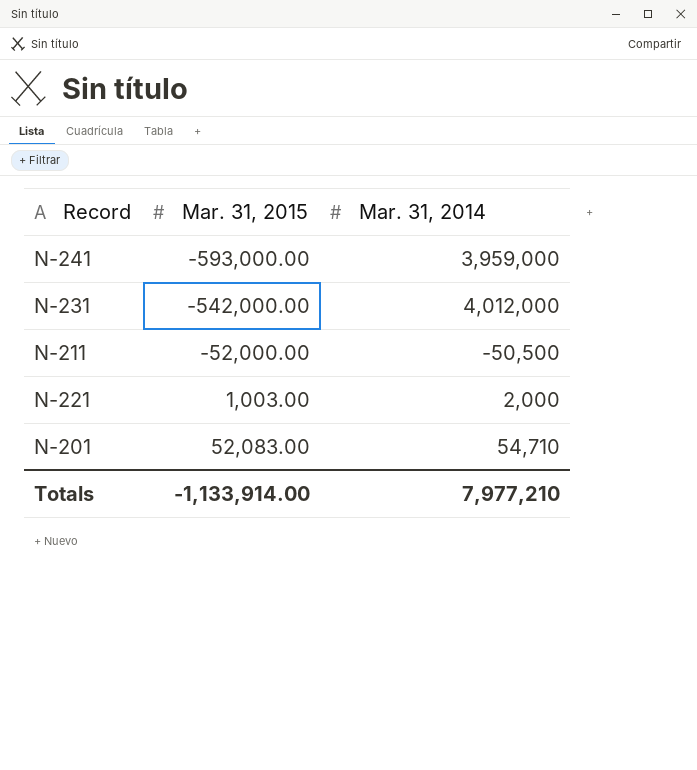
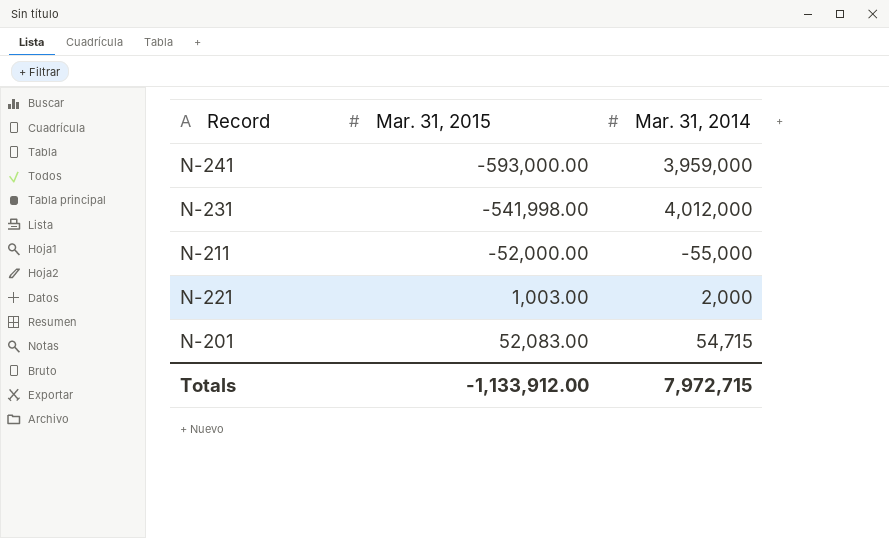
N-231 | Mar. 31, 2015: -542,000.00 -> -541,998.00
N-211 | Mar. 31, 2014: -50,500 -> -55,000
N-201 | Mar. 31, 2014: 54,710 -> 54,715
Totals | Mar. 31, 2015: -1,133,914.00 -> -1,133,912.00
Totals | Mar. 31, 2014: 7,977,210 -> 7,972,715

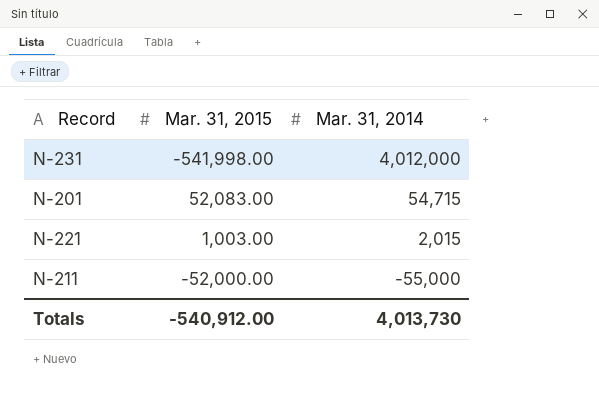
row order: Mar. 31, 2015 ascending -> Mar. 31, 2014 descending
row N-241: -593,000.00 | 3,959,000 -> none
N-221 | Mar. 31, 2014: 2,000 -> 2,015
Totals | Mar. 31, 2015: -1,133,912.00 -> -540,912.00
Totals | Mar. 31, 2014: 7,972,715 -> 4,013,730

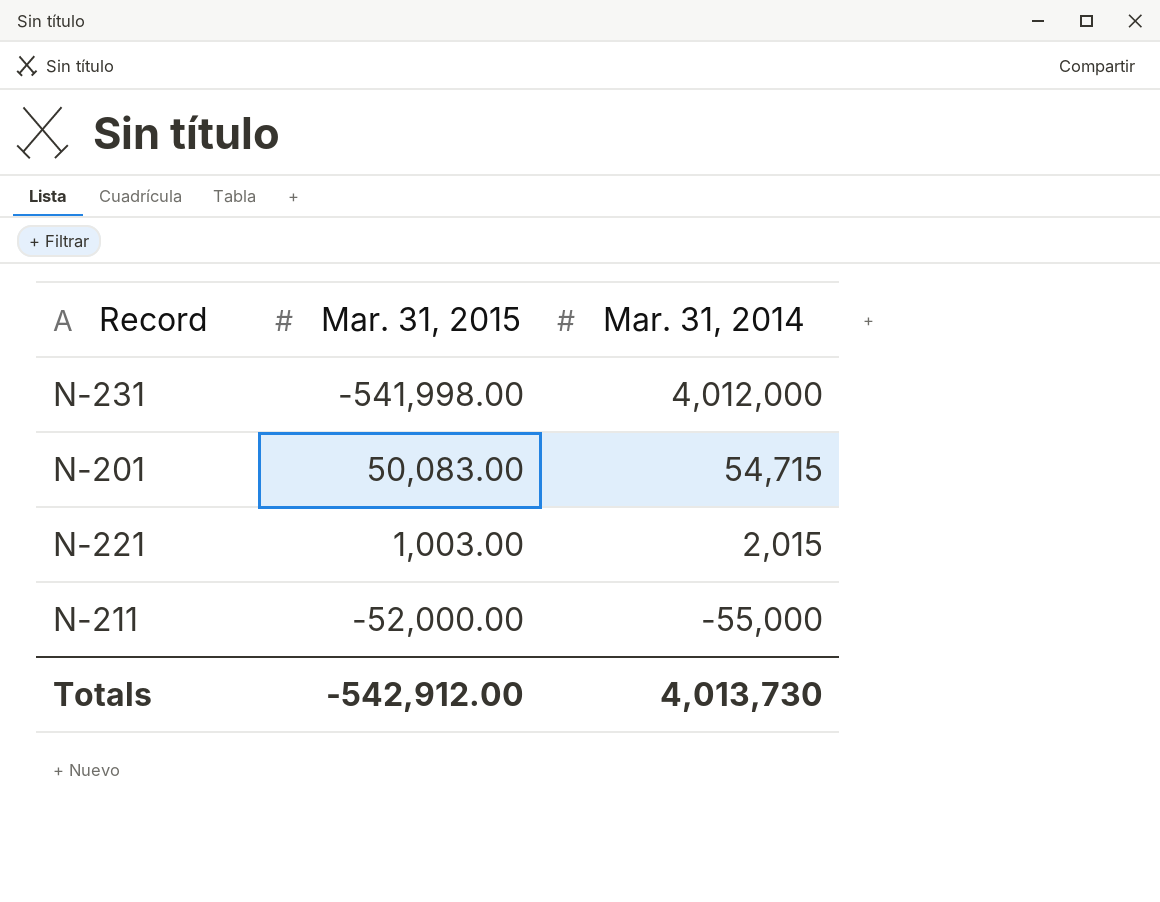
N-201 | Mar. 31, 2015: 52,083.00 -> 50,083.00
Totals | Mar. 31, 2015: -540,912.00 -> -542,912.00

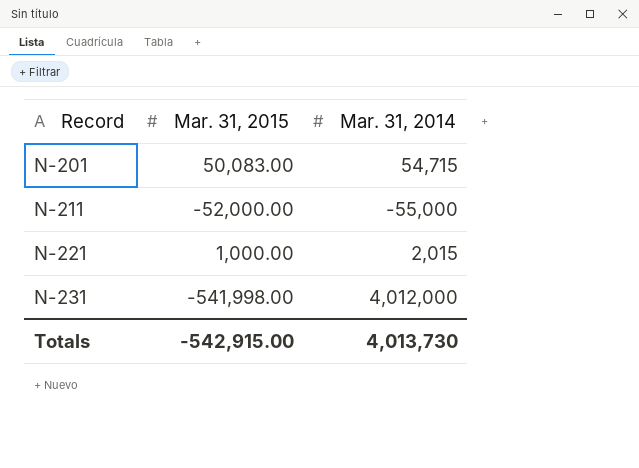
row order: Mar. 31, 2014 descending -> Record ascending
N-221 | Mar. 31, 2015: 1,003.00 -> 1,000.00
Totals | Mar. 31, 2015: -542,912.00 -> -542,915.00

